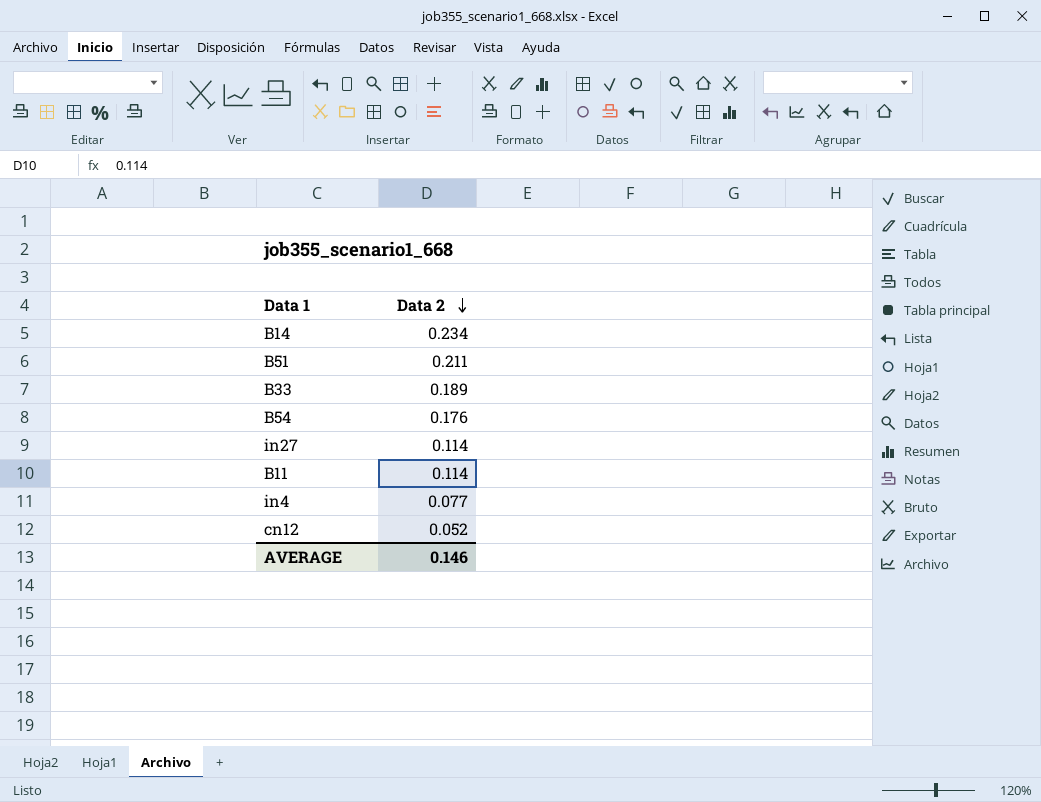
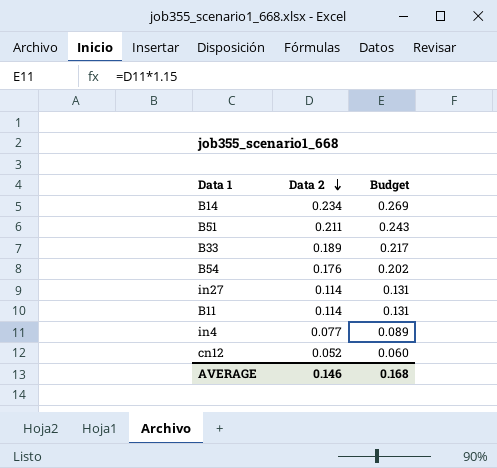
column Budget | formula: none -> [Data 2] * 1.15

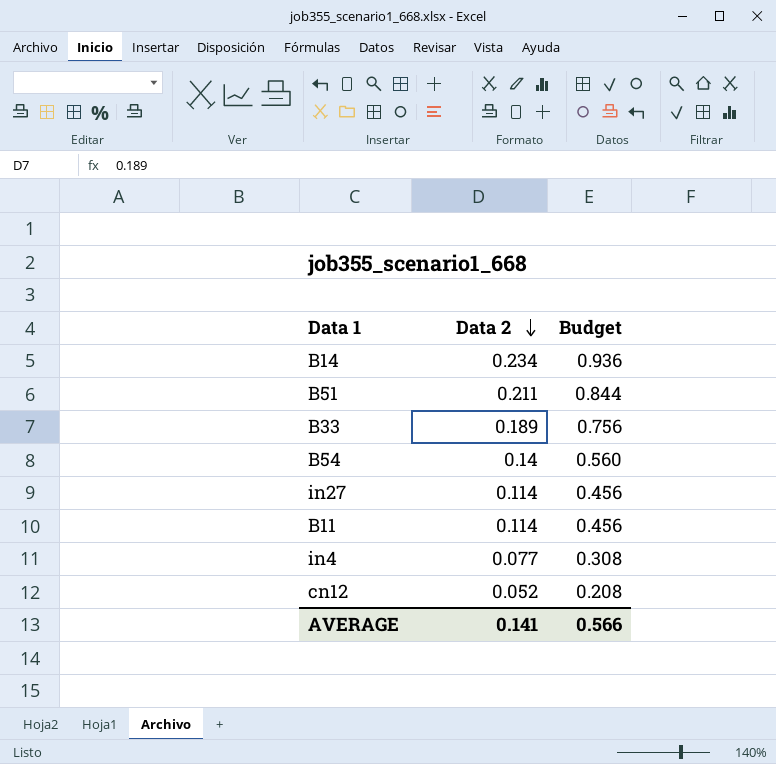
column Budget | formula: [Data 2] * 1.15 -> [Data 2] * 4
B54 | Data 2: 0.176 -> 0.14
AVERAGE | Data 2: 0.146 -> 0.141
AVERAGE | Budget: 0.168 -> 0.566

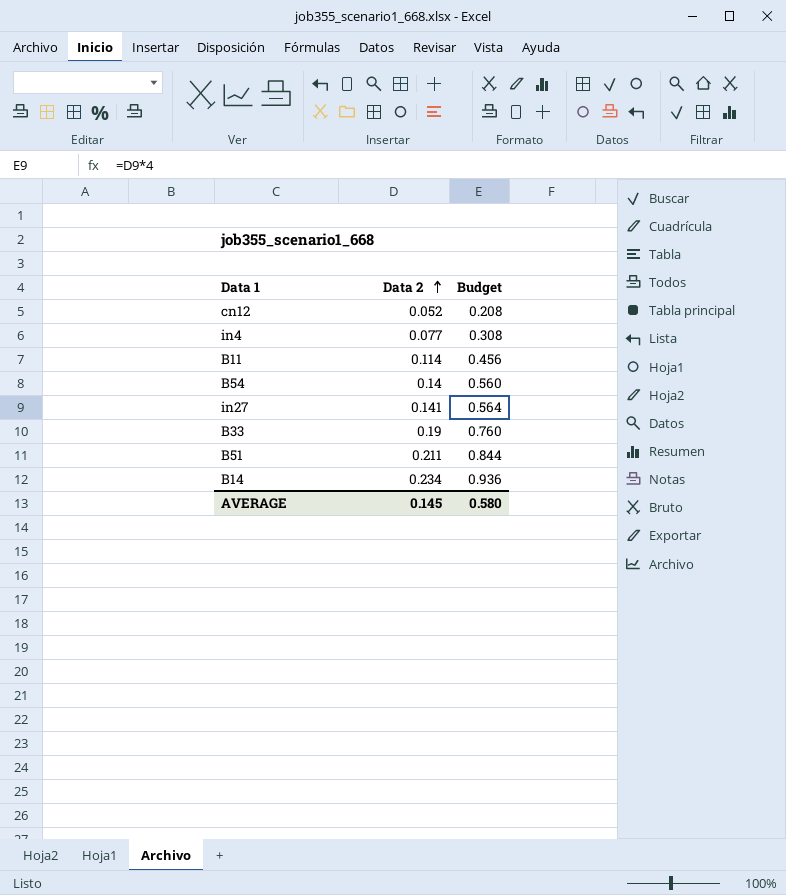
row order: Data 2 descending -> Data 2 ascending
in27 | Data 2: 0.114 -> 0.141
in27 | Budget: 0.456 -> 0.564
B33 | Data 2: 0.189 -> 0.19
B33 | Budget: 0.756 -> 0.760
AVERAGE | Data 2: 0.141 -> 0.145
AVERAGE | Budget: 0.566 -> 0.580

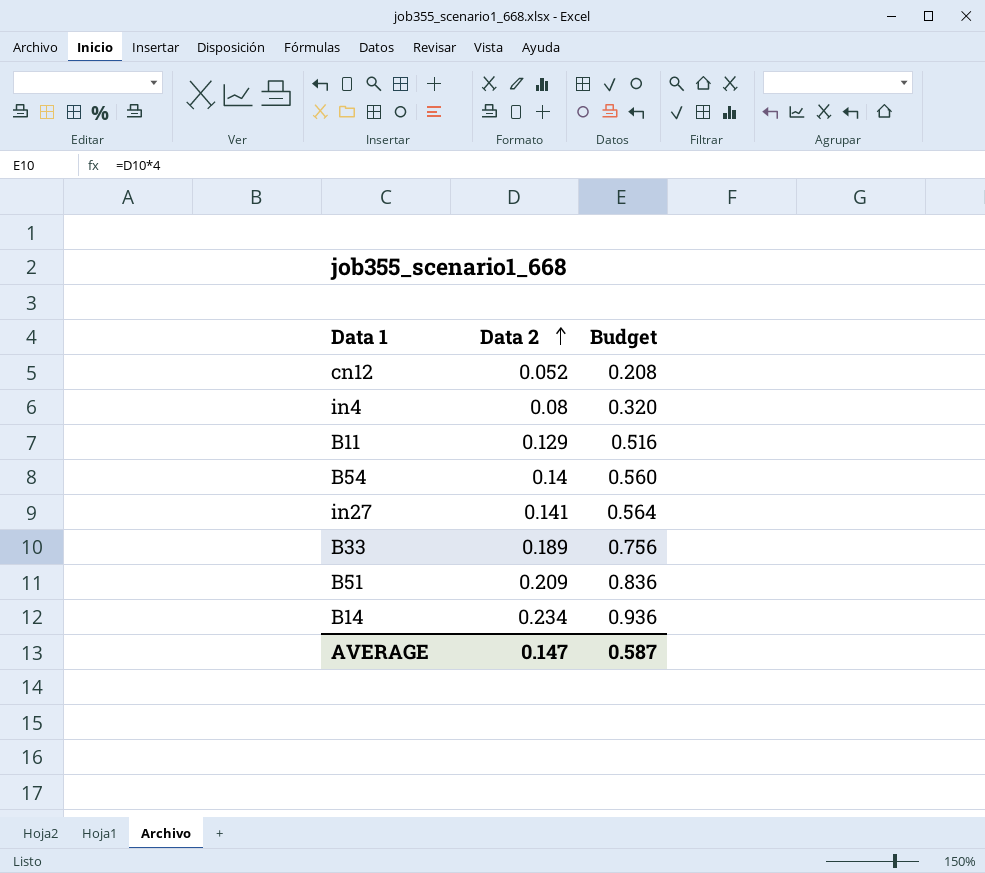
in4 | Data 2: 0.077 -> 0.08
in4 | Budget: 0.308 -> 0.320
B11 | Data 2: 0.114 -> 0.129
B11 | Budget: 0.456 -> 0.516
B33 | Data 2: 0.19 -> 0.189
B33 | Budget: 0.760 -> 0.756
B51 | Data 2: 0.211 -> 0.209
B51 | Budget: 0.844 -> 0.836
AVERAGE | Data 2: 0.145 -> 0.147
AVERAGE | Budget: 0.580 -> 0.587

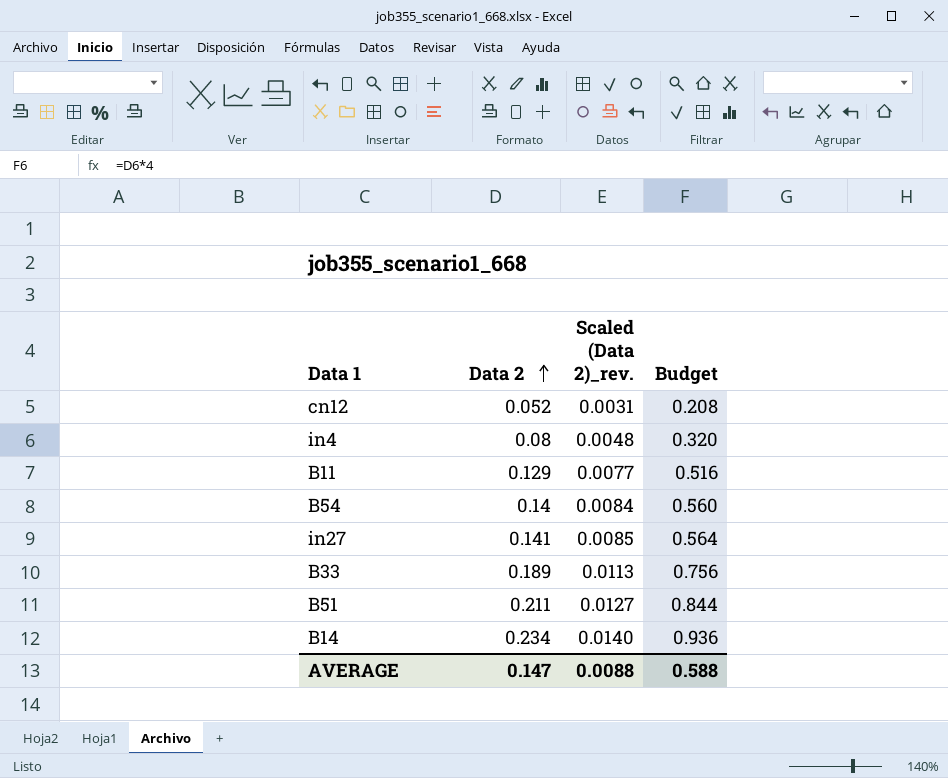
column Scaled (Data 2)_rev. | formula: none -> [Data 2] * 0.06
B51 | Data 2: 0.209 -> 0.211
B51 | Budget: 0.836 -> 0.844
AVERAGE | Budget: 0.587 -> 0.588

